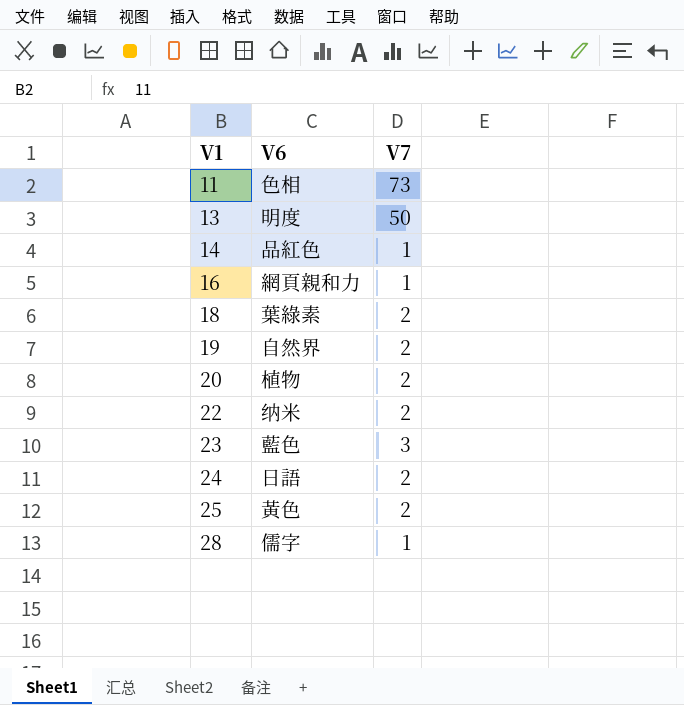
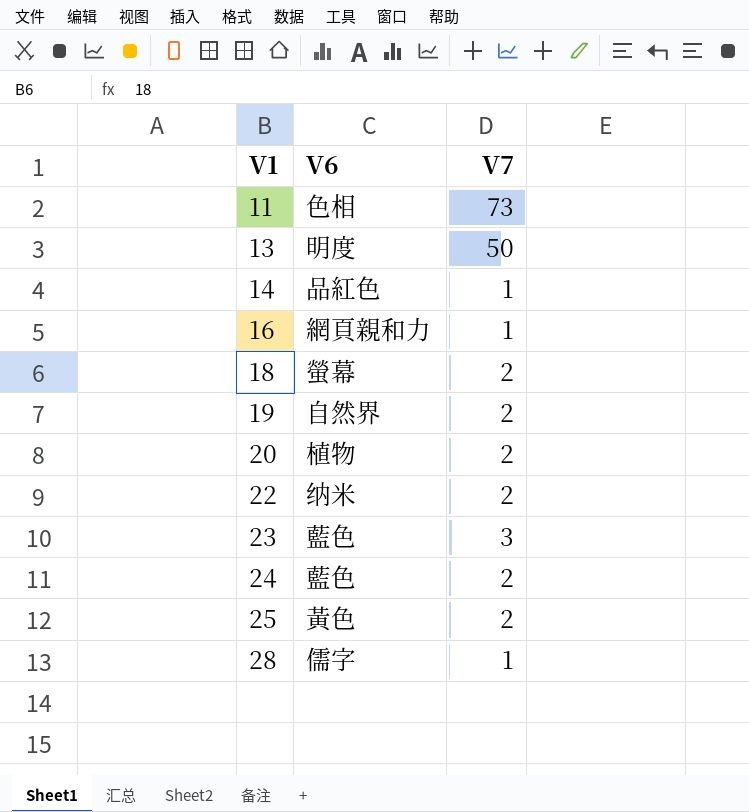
18 | V6: 葉綠素 -> 螢幕
24 | V6: 日語 -> 藍色

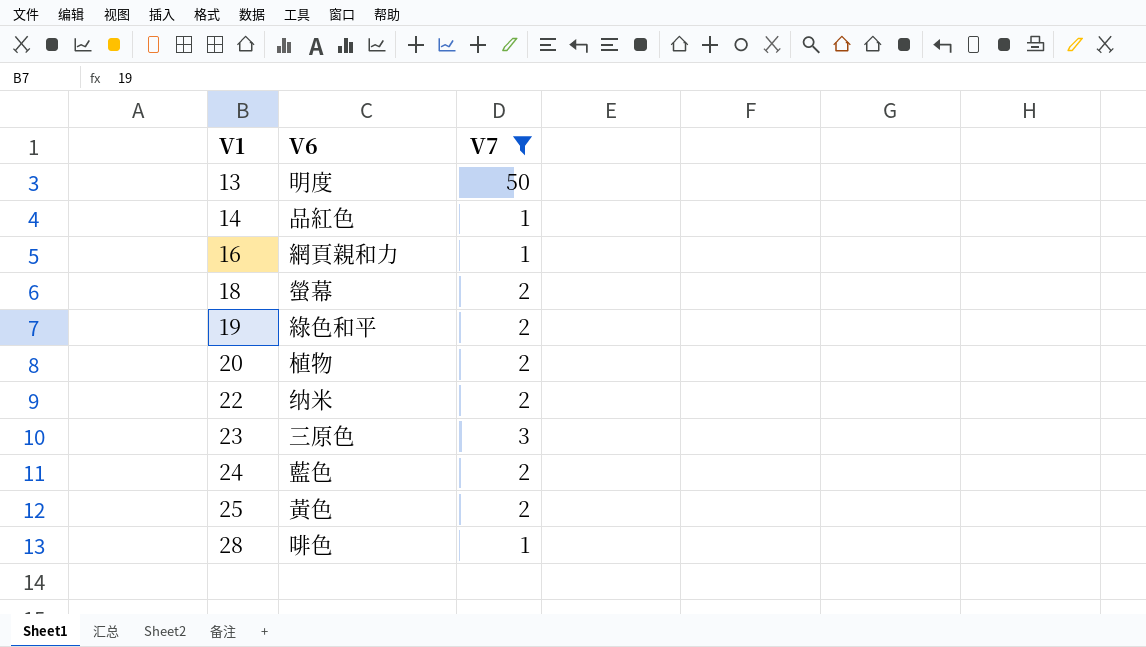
filter: none -> V7 != 73
19 | V6: 自然界 -> 綠色和平
23 | V6: 藍色 -> 三原色
28 | V6: 儒字 -> 啡色

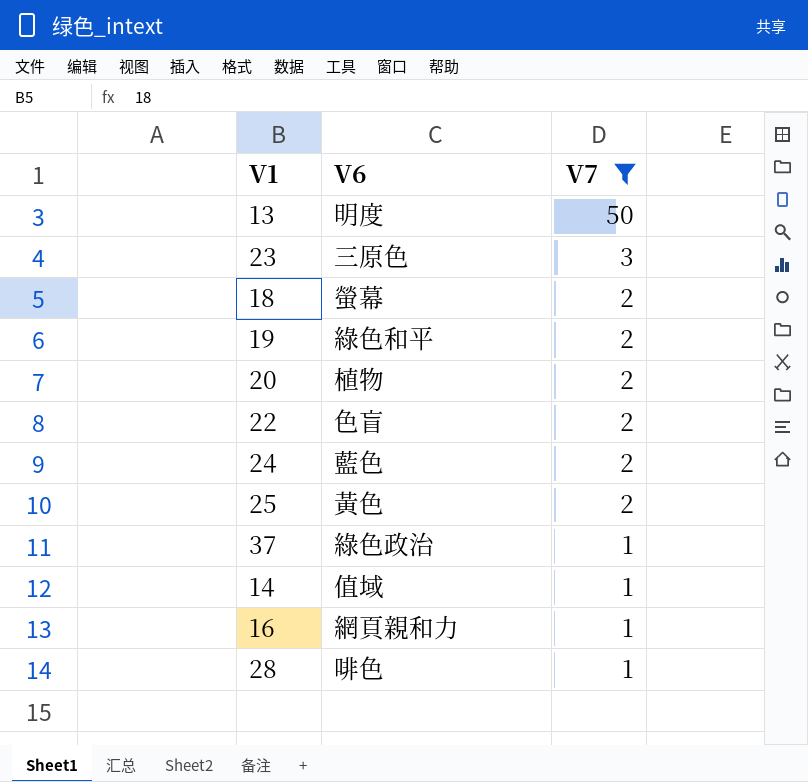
row order: V1 ascending -> V7 descending
22 | V6: 纳米 -> 色盲
row 37: none -> 綠色政治 | 1
14 | V6: 品紅色 -> 值域

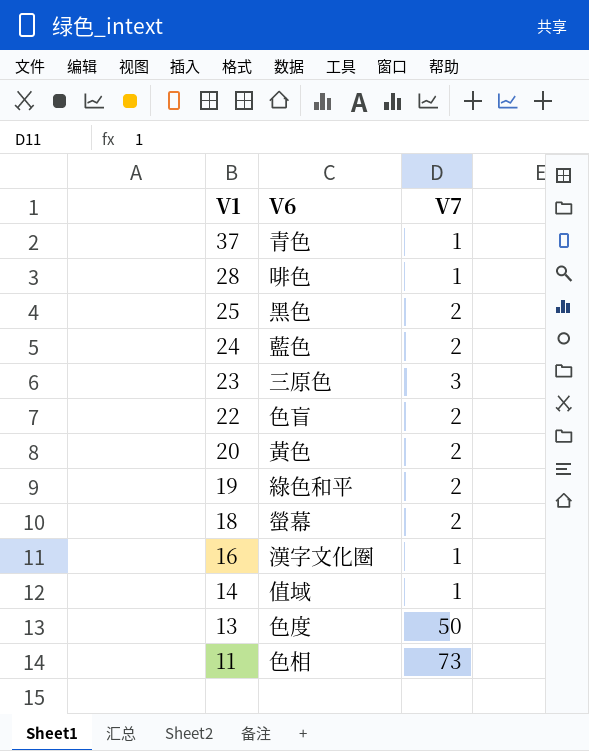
filter: V7 != 73 -> none
row order: V7 descending -> V1 descending
37 | V6: 綠色政治 -> 青色
25 | V6: 黃色 -> 黑色
20 | V6: 植物 -> 黃色
16 | V6: 網頁親和力 -> 漢字文化圈
13 | V6: 明度 -> 色度

